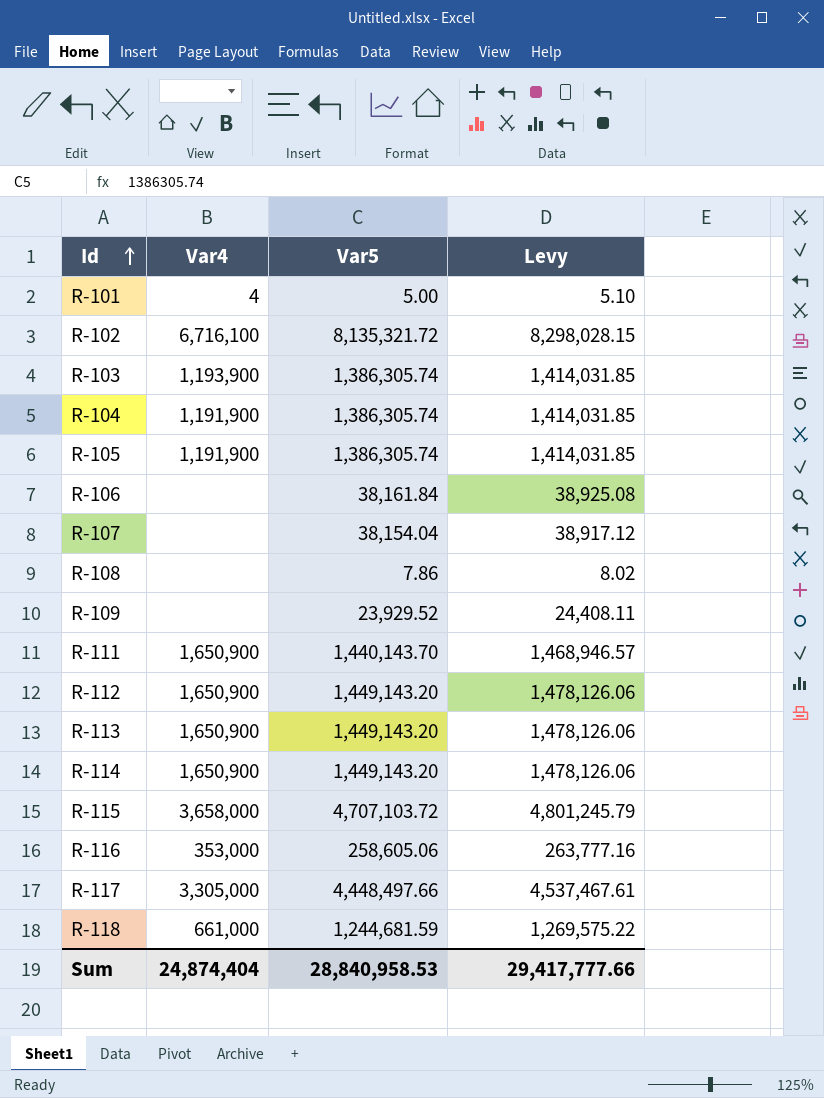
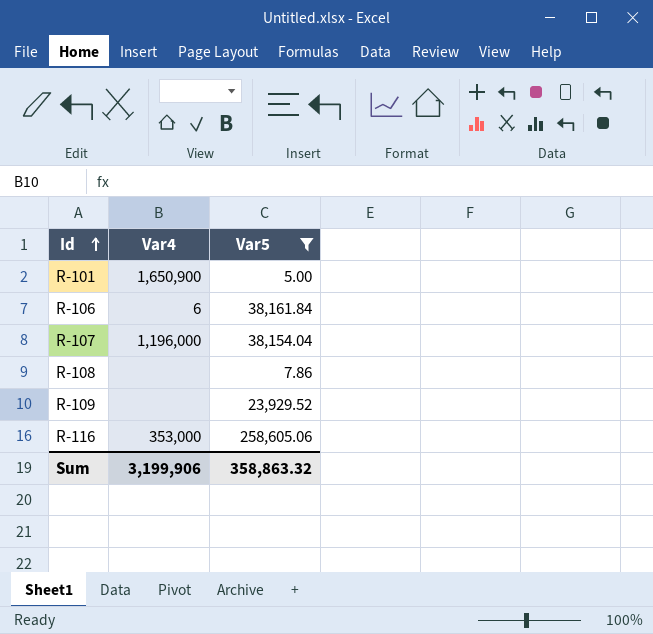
filter: none -> Var5 <= 258,605.06
column Levy | formula: [Var5] * 1.02 -> none
R-101 | Var4: 4 -> 1,650,900
R-106 | Var4: none -> 6
R-107 | Var4: none -> 1,196,000
Sum | Var4: 24,874,404 -> 3,199,906
Sum | Var5: 28,840,958.53 -> 358,863.32

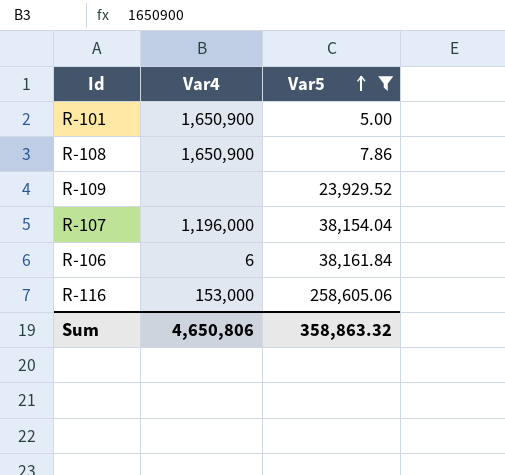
row order: Id ascending -> Var5 ascending
R-108 | Var4: none -> 1,650,900
R-116 | Var4: 353,000 -> 153,000
Sum | Var4: 3,199,906 -> 4,650,806

